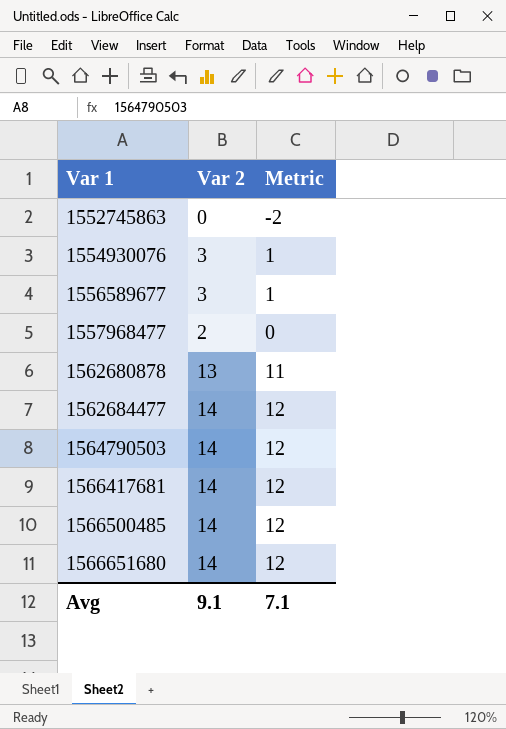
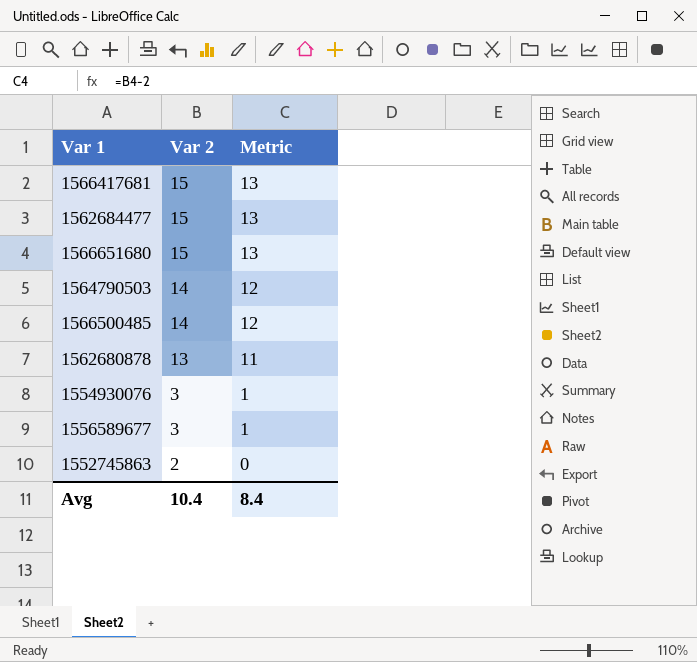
row order: Var 1 ascending -> Var 2 descending
row 1557968477: 2 | 0 -> none
1566417681 | Var 2: 14 -> 15
1566417681 | Metric: 12 -> 13
1562684477 | Var 2: 14 -> 15
1562684477 | Metric: 12 -> 13
1566651680 | Var 2: 14 -> 15
1566651680 | Metric: 12 -> 13
1552745863 | Var 2: 0 -> 2
1552745863 | Metric: -2 -> 0
Avg | Var 2: 9.1 -> 10.4
Avg | Metric: 7.1 -> 8.4

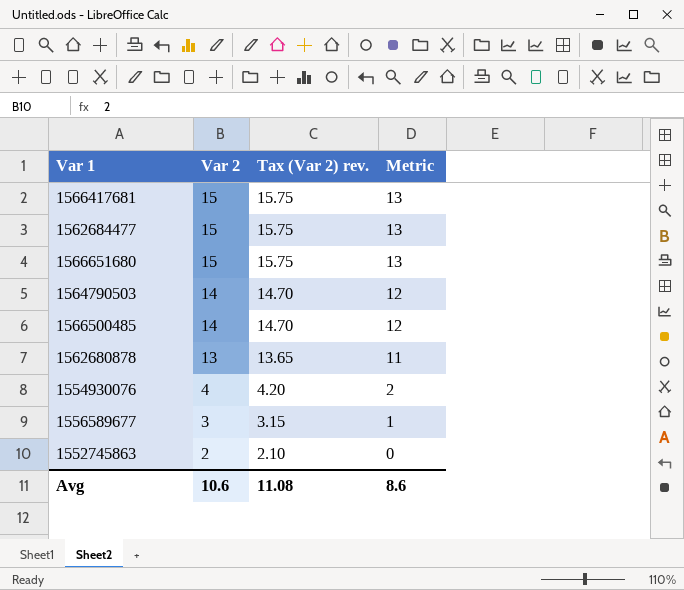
column Tax (Var 2) rev. | formula: none -> [Var 2] * 1.05
1554930076 | Var 2: 3 -> 4
1554930076 | Metric: 1 -> 2
Avg | Var 2: 10.4 -> 10.6
Avg | Metric: 8.4 -> 8.6

